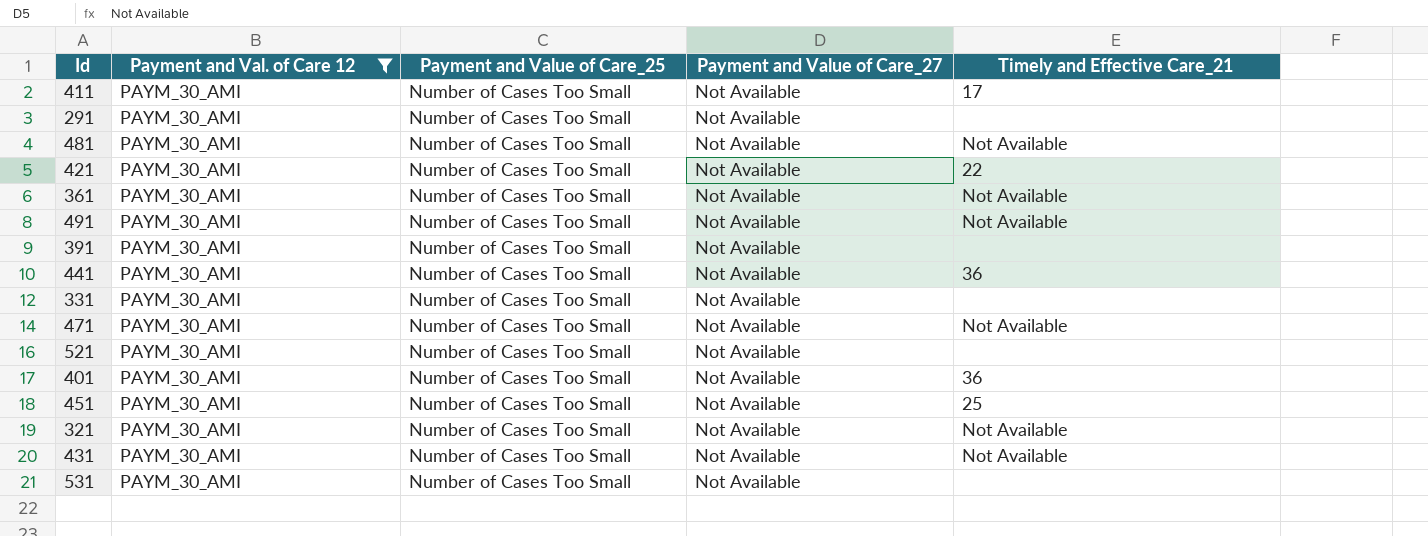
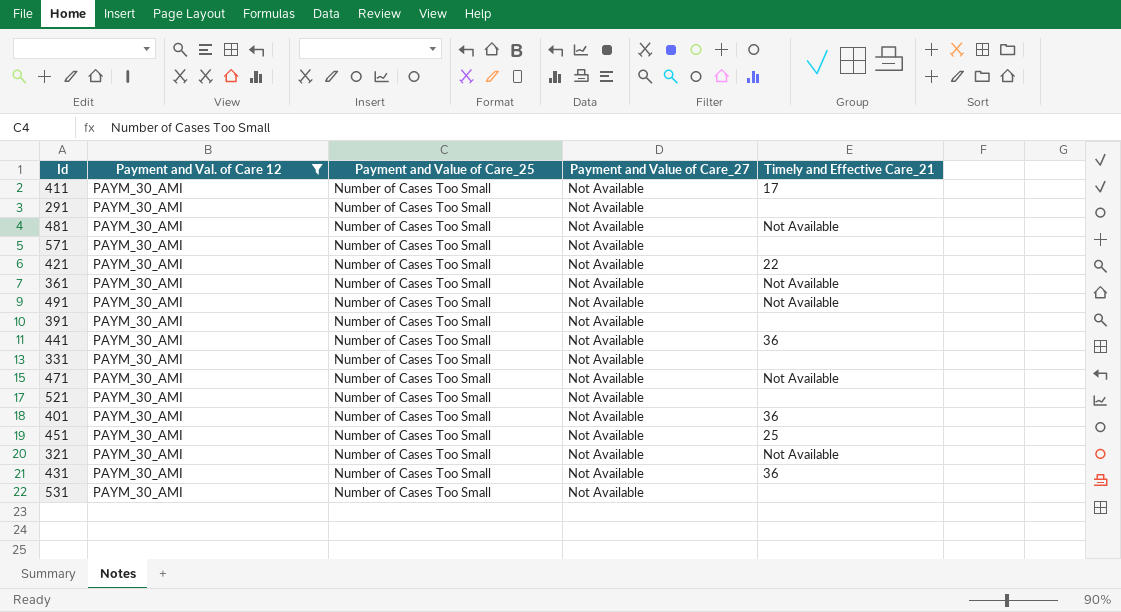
row 571: none -> PAYM_30_AMI | Number of Cases Too Small | Not Available | none
431 | Timely and Effective Care_21: Not Available -> 36

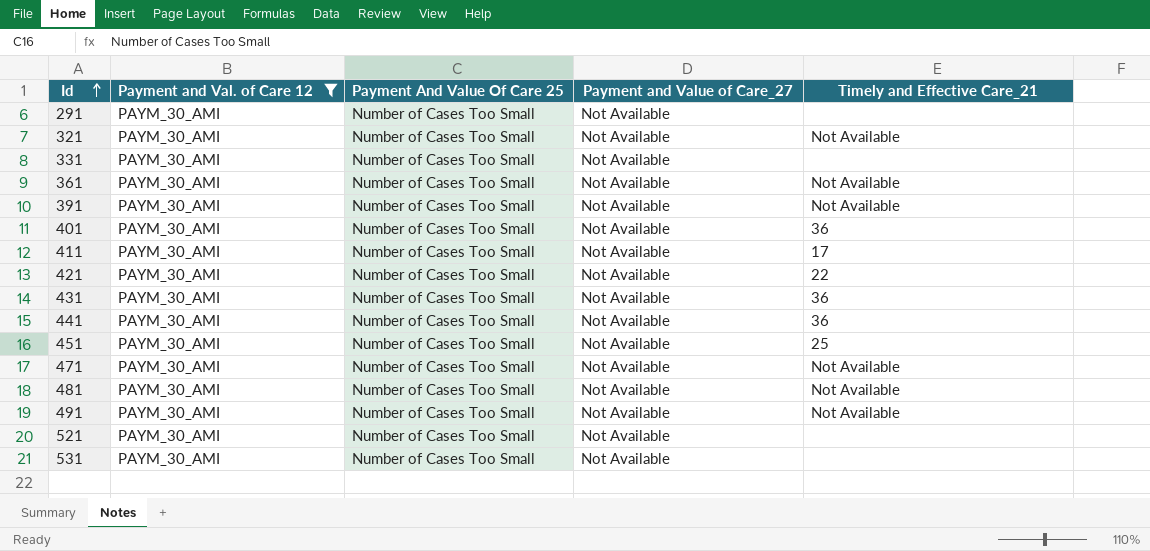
row order: none -> Id ascending
column name: Payment and Value of Care_25 -> Payment And Value Of Care 25
row 571: PAYM_30_AMI | Number of Cases Too Small | Not Available | none -> none
391 | Timely and Effective Care_21: none -> Not Available

